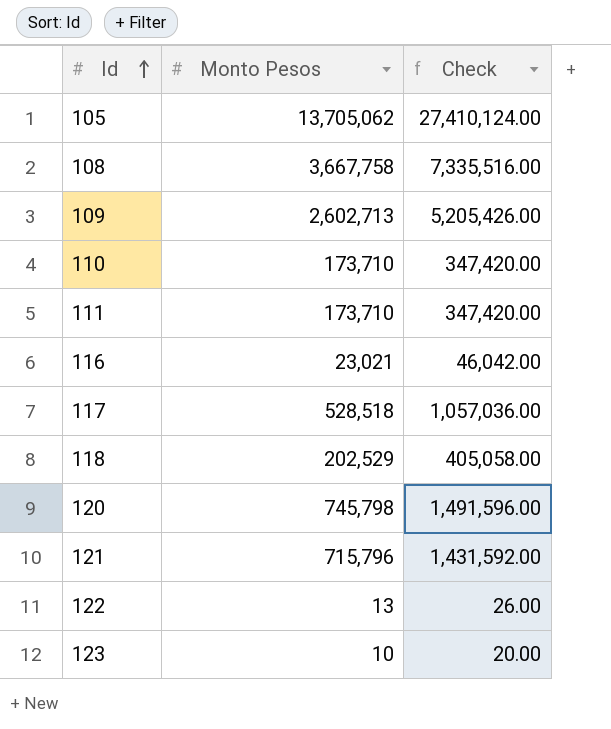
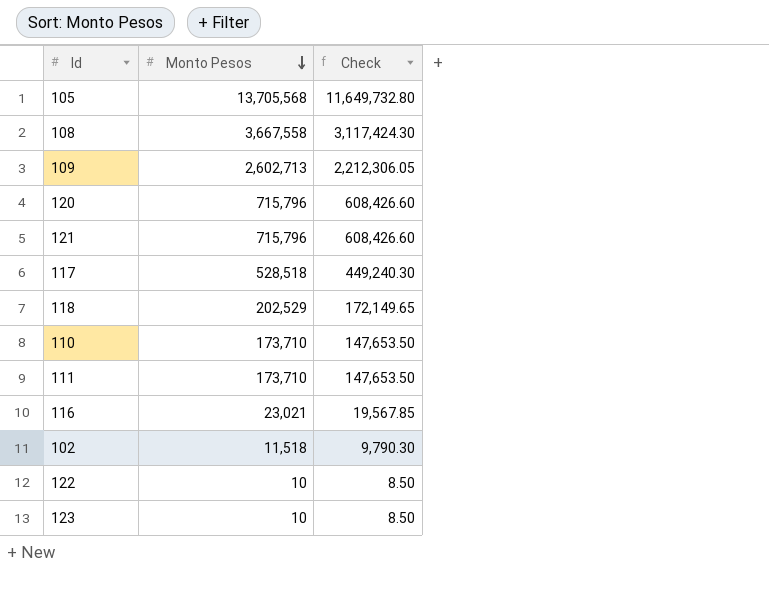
row order: Id ascending -> Monto Pesos descending
column Check | formula: [Monto Pesos] * 2 -> [Monto Pesos] * 0.85
105 | Monto Pesos: 13,705,062 -> 13,705,568
108 | Monto Pesos: 3,667,758 -> 3,667,558
120 | Monto Pesos: 745,798 -> 715,796
row 102: none -> 11,518 | 9,790.30
122 | Monto Pesos: 13 -> 10

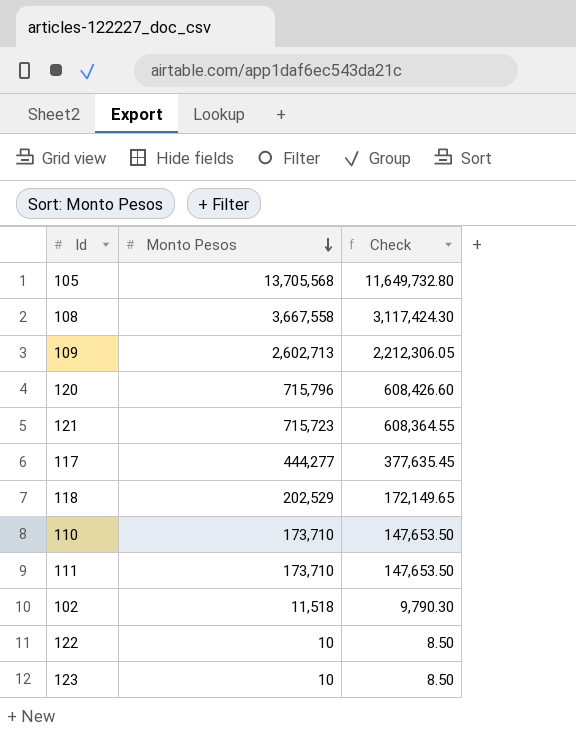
row 116: 23,021 | 19,567.85 -> none
121 | Monto Pesos: 715,796 -> 715,723
121 | Check: 608,426.60 -> 608,364.55
117 | Monto Pesos: 528,518 -> 444,277
117 | Check: 449,240.30 -> 377,635.45

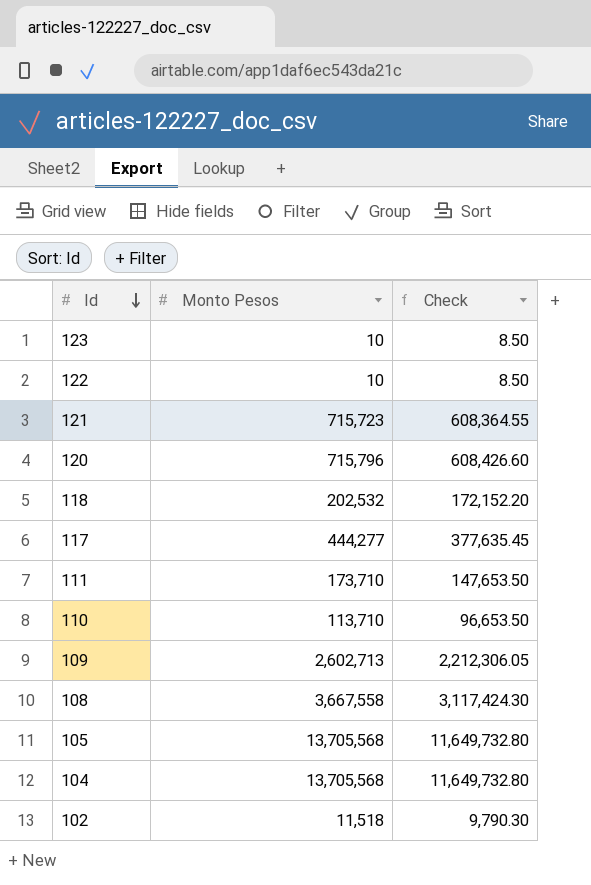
row order: Monto Pesos descending -> Id descending
118 | Monto Pesos: 202,529 -> 202,532
118 | Check: 172,149.65 -> 172,152.20
110 | Monto Pesos: 173,710 -> 113,710
110 | Check: 147,653.50 -> 96,653.50
row 104: none -> 13,705,568 | 11,649,732.80

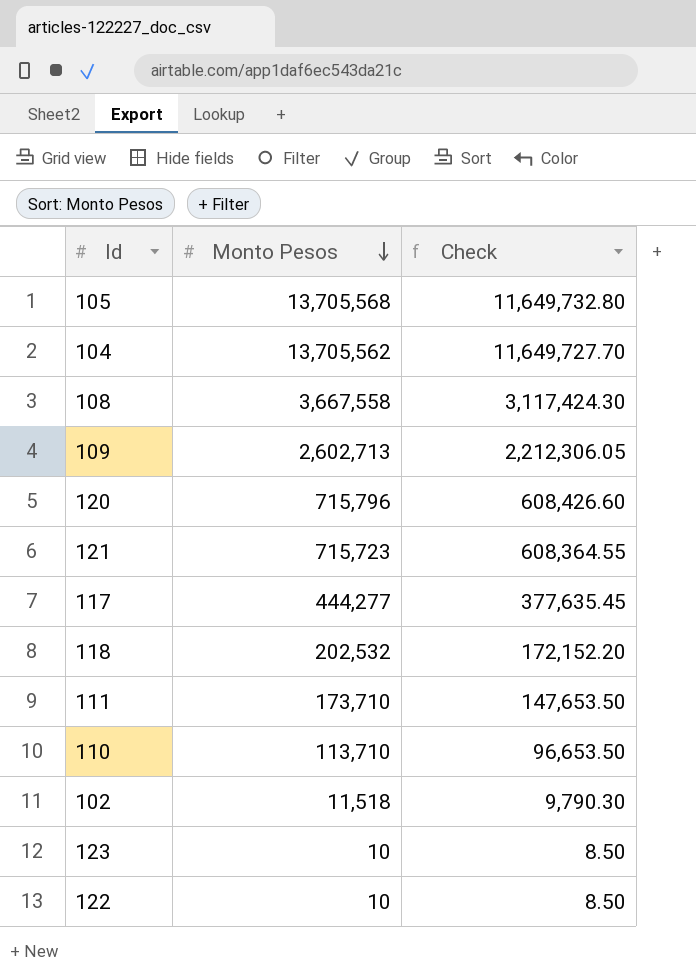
row order: Id descending -> Monto Pesos descending
104 | Monto Pesos: 13,705,568 -> 13,705,562
104 | Check: 11,649,732.80 -> 11,649,727.70

